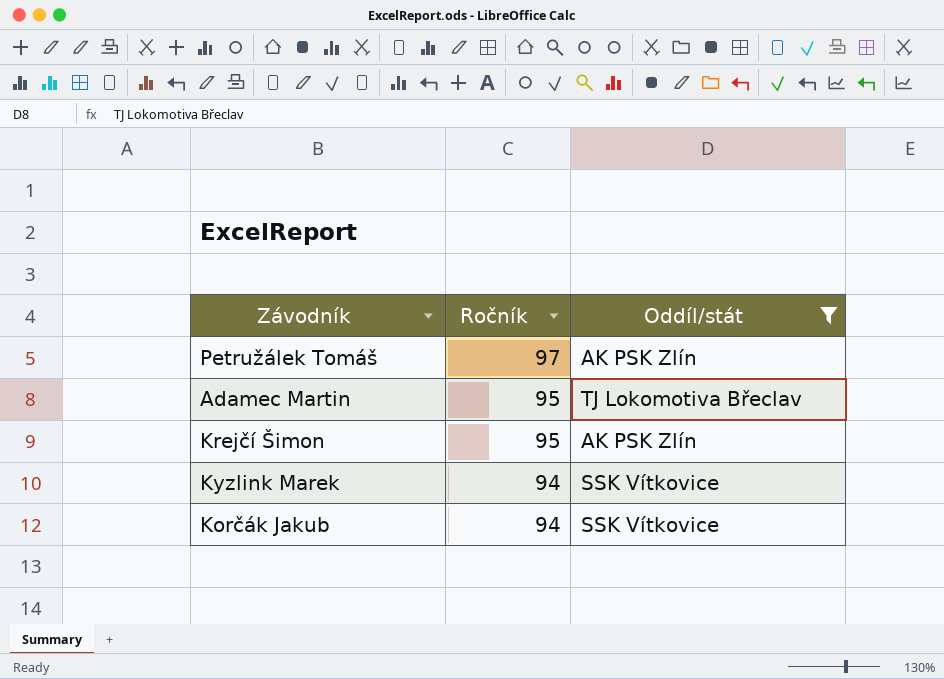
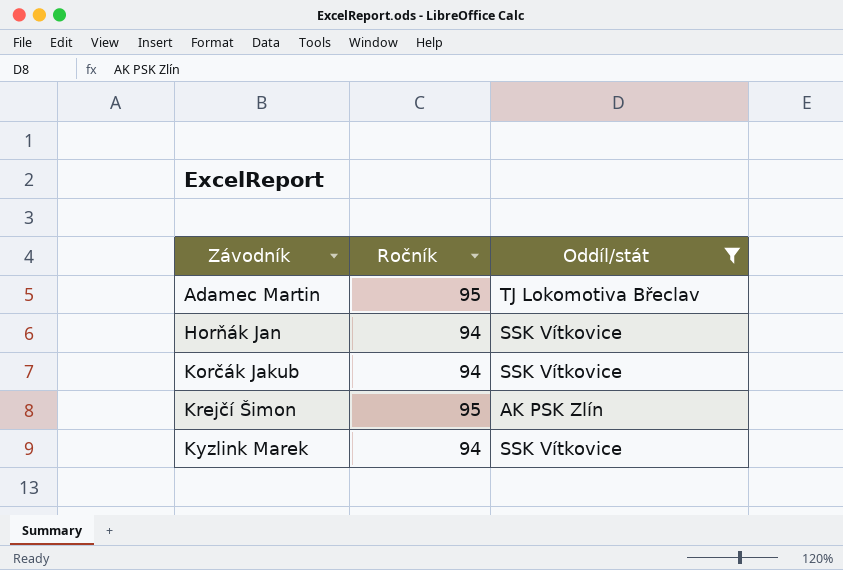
row order: Ročník descending -> Závodník ascending
row Petružálek Tomáš: 97 | AK PSK Zlín -> none
row Horňák Jan: none -> 94 | SSK Vítkovice

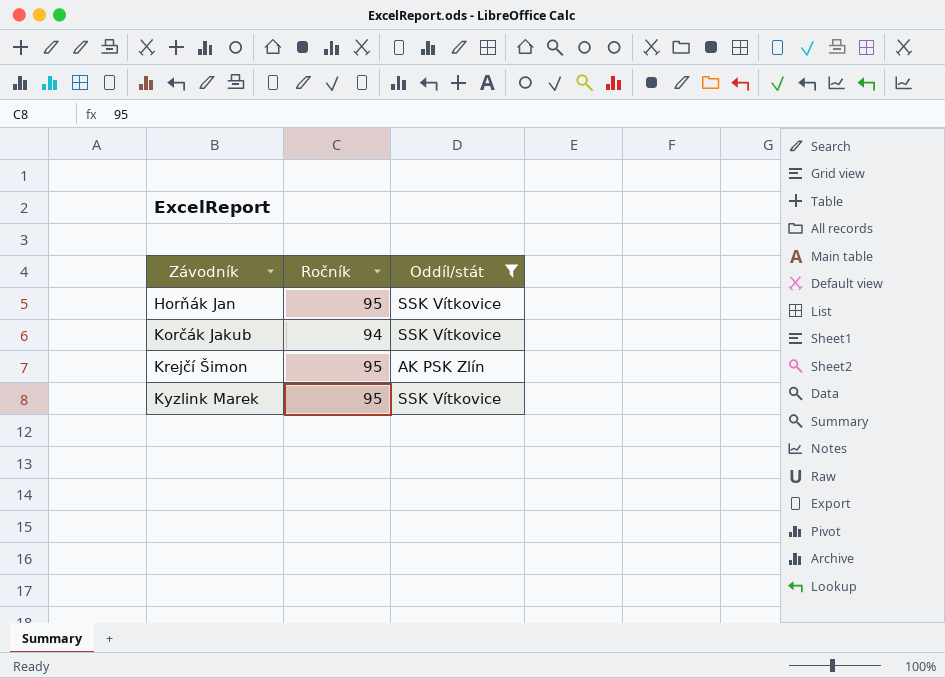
row Adamec Martin: 95 | TJ Lokomotiva Břeclav -> none
Horňák Jan | Ročník: 94 -> 95
Kyzlink Marek | Ročník: 94 -> 95

